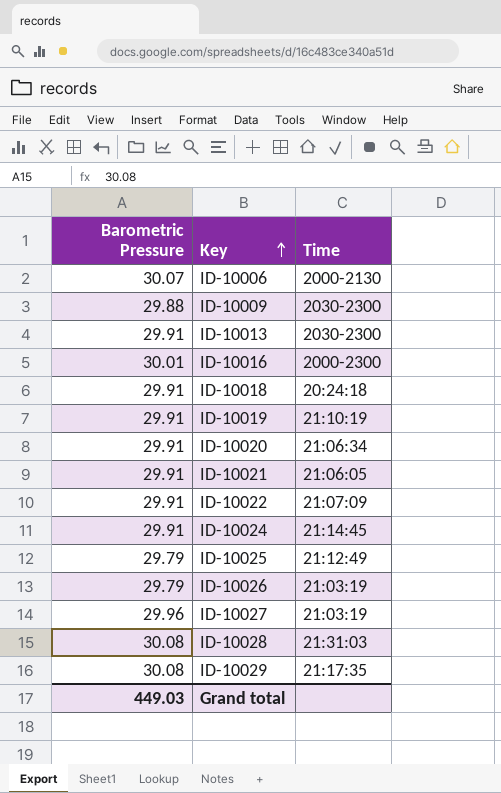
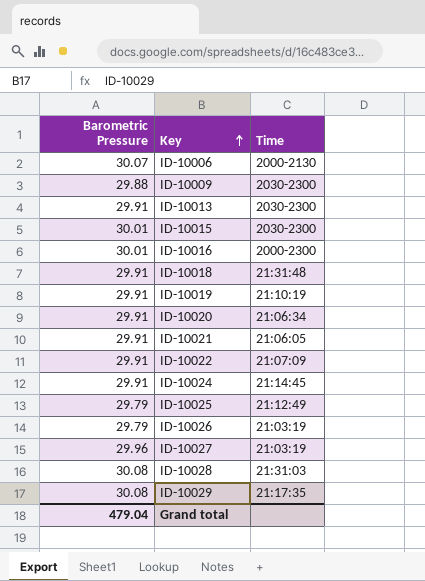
row ID-10015: none -> 30.01 | 2030-2300
ID-10018 | Time: 20:24:18 -> 21:31:48
Grand total | Barometric Pressure: 449.03 -> 479.04

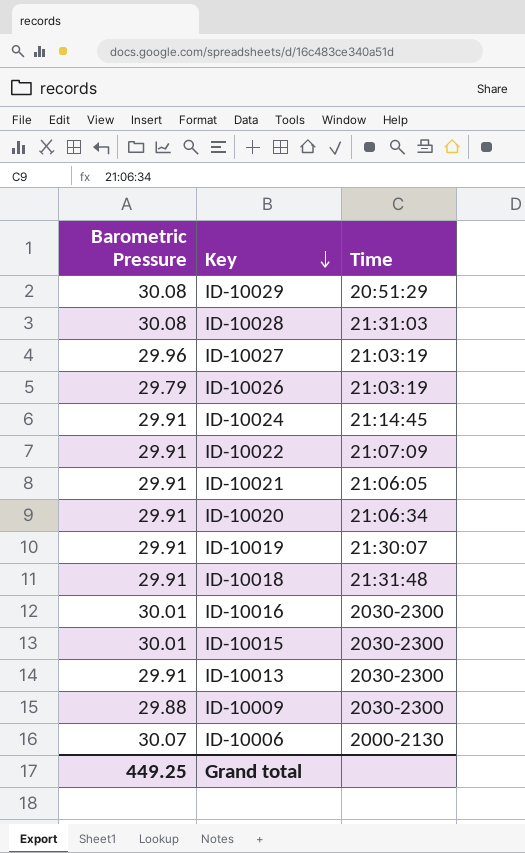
row order: Key ascending -> Key descending
row ID-10025: 29.79 | 21:12:49 -> none
ID-10029 | Time: 21:17:35 -> 20:51:29
ID-10019 | Time: 21:10:19 -> 21:30:07
ID-10016 | Time: 2000-2300 -> 2030-2300
Grand total | Barometric Pressure: 479.04 -> 449.25

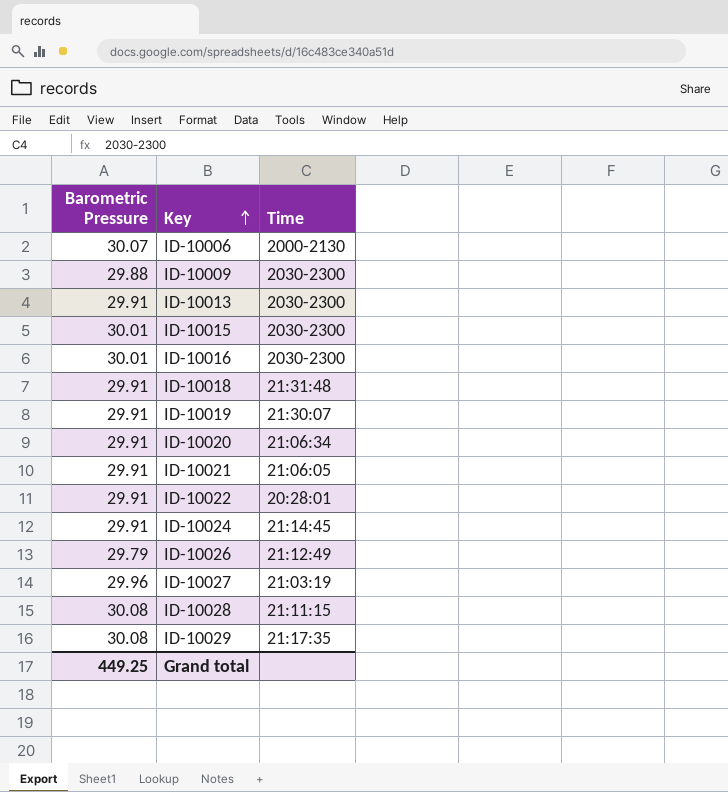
row order: Key descending -> Key ascending
ID-10022 | Time: 21:07:09 -> 20:28:01
ID-10026 | Time: 21:03:19 -> 21:12:49
ID-10028 | Time: 21:31:03 -> 21:11:15
ID-10029 | Time: 20:51:29 -> 21:17:35

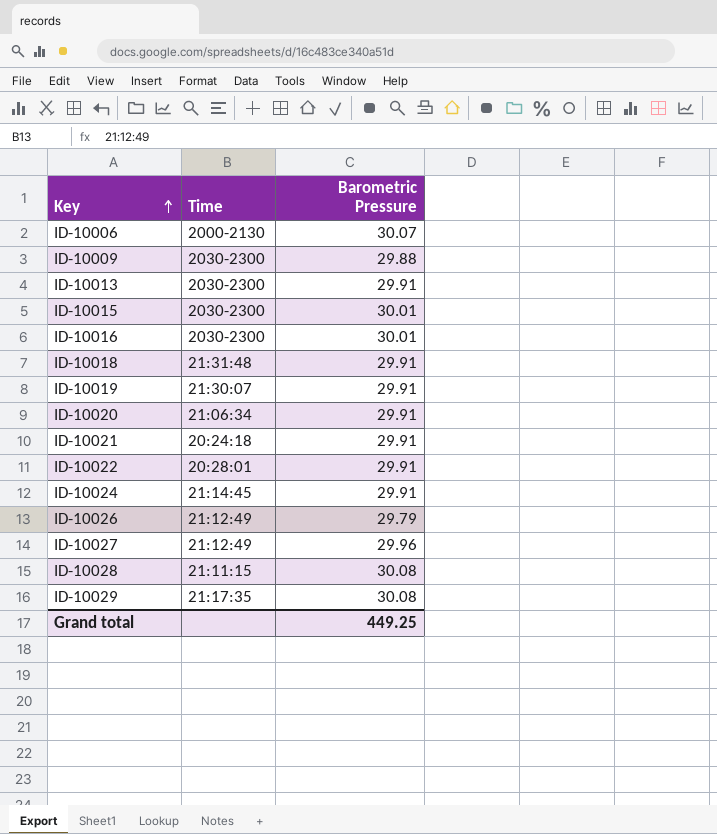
column Barometric Pressure | position: 1 -> 3
ID-10021 | Time: 21:06:05 -> 20:24:18
ID-10027 | Time: 21:03:19 -> 21:12:49

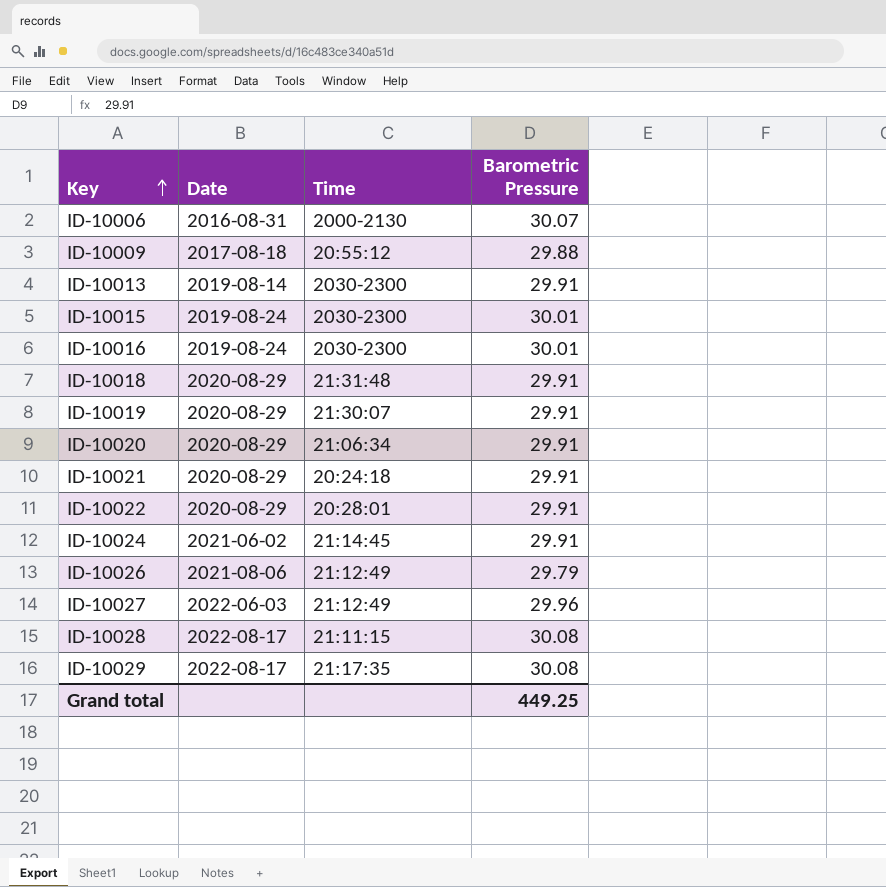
column Date | position: none -> 2
ID-10009 | Time: 2030-2300 -> 20:55:12

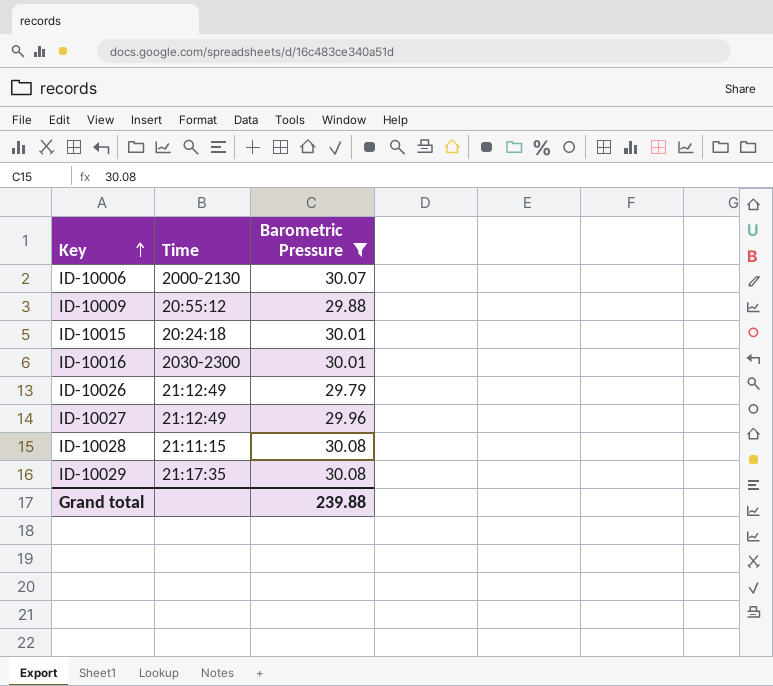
filter: none -> Barometric Pressure != 29.91
column Date | position: 2 -> none
ID-10015 | Time: 2030-2300 -> 20:24:18
Grand total | Barometric Pressure: 449.25 -> 239.88

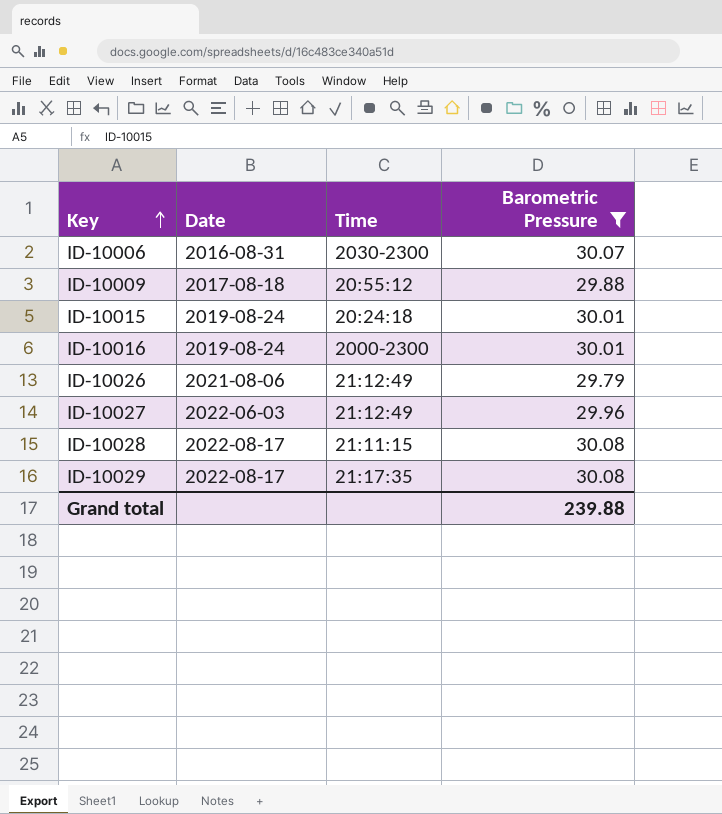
column Date | position: none -> 2
ID-10006 | Time: 2000-2130 -> 2030-2300
ID-10016 | Time: 2030-2300 -> 2000-2300

